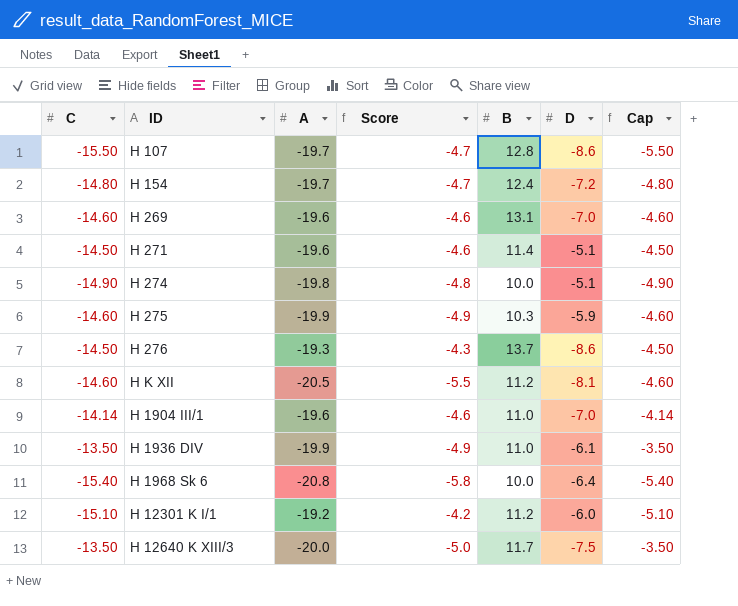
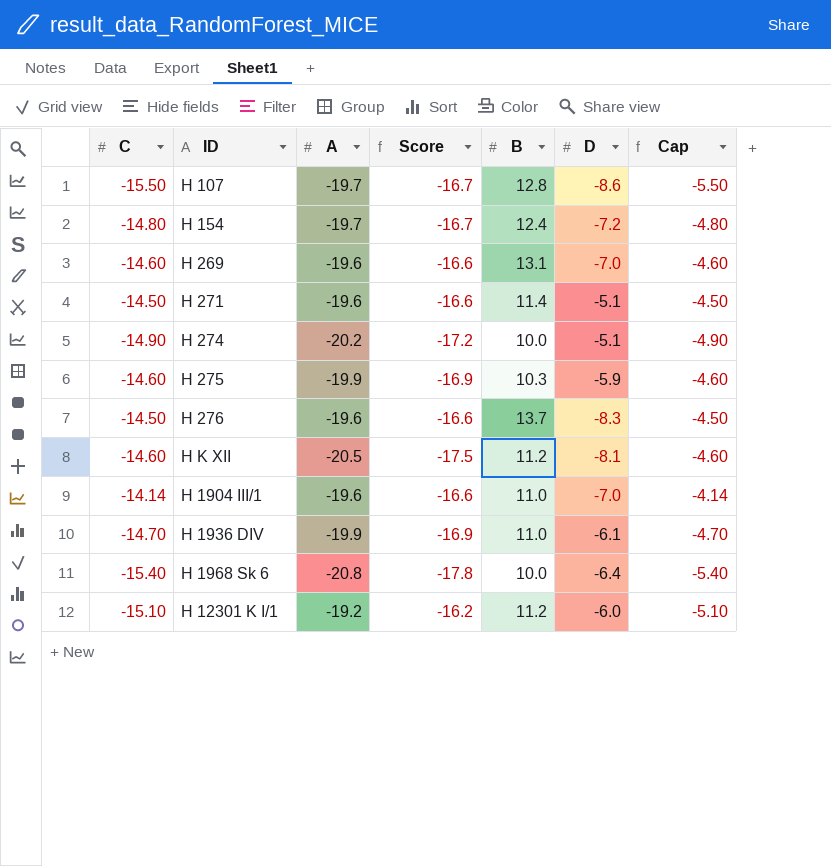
column Score | formula: [A] + 15 -> [A] + 3
row H 12640 K XIII/3: -13.50 | -20.0 | -5.0 | 11.7 | -7.5 | -3.50 -> none
H 274 | A: -19.8 -> -20.2
H 276 | A: -19.3 -> -19.6
H 276 | D: -8.6 -> -8.3
H 1936 DIV | C: -13.50 -> -14.70
H 1936 DIV | Cap: -3.50 -> -4.70

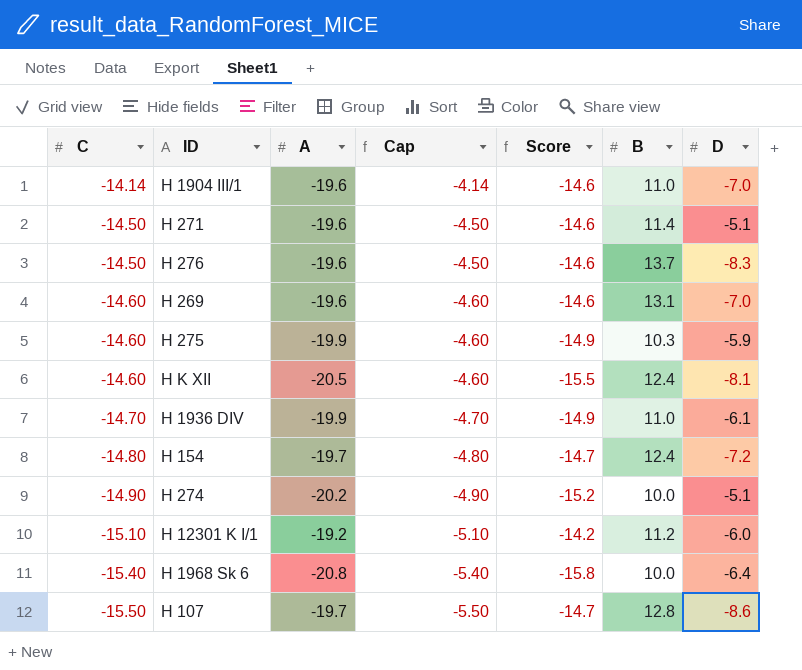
row order: none -> C descending
column Cap | position: 7 -> 4
column Score | formula: [A] + 3 -> [A] + 5
H K XII | B: 11.2 -> 12.4

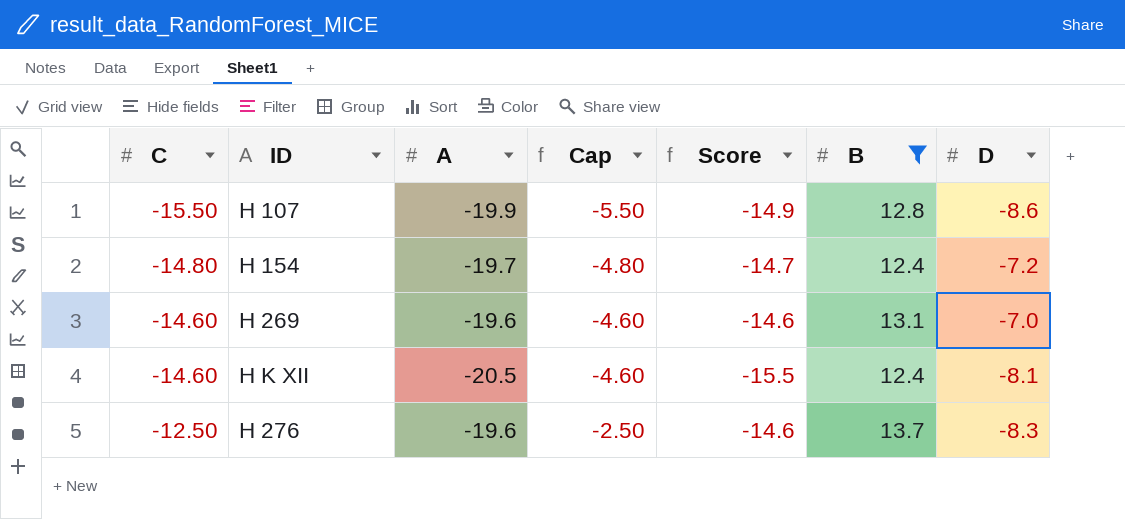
filter: none -> B >= 12.4
row order: C descending -> C ascending
H 107 | A: -19.7 -> -19.9
H 107 | Score: -14.7 -> -14.9
H 276 | C: -14.50 -> -12.50
H 276 | Cap: -4.50 -> -2.50

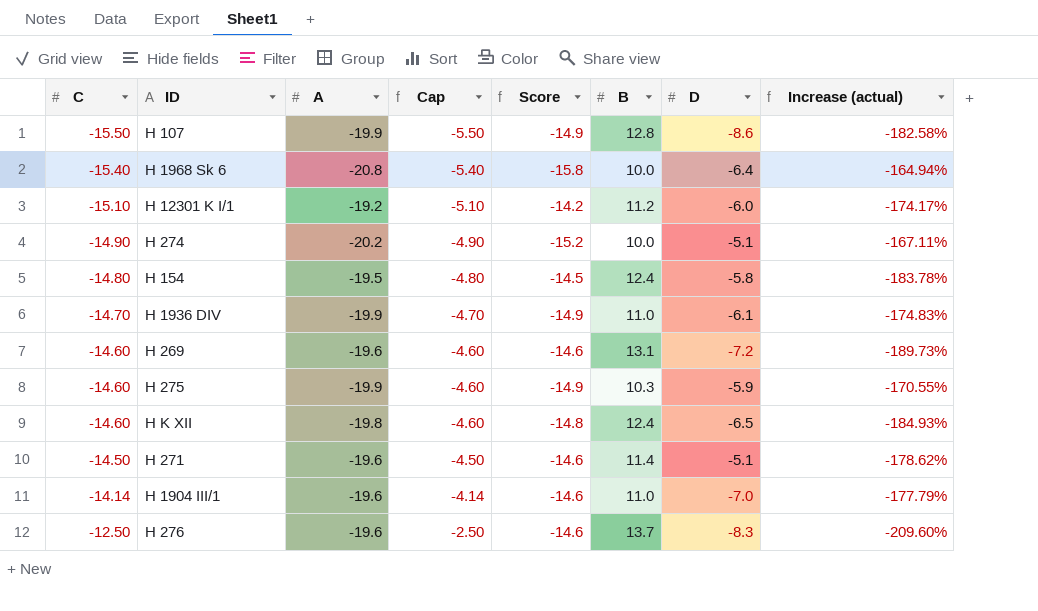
filter: B >= 12.4 -> none
column Increase (actual) | formula: none -> ([B] - [C]) / [C]
H 154 | A: -19.7 -> -19.5
H 154 | Score: -14.7 -> -14.5
H 154 | D: -7.2 -> -5.8
H 269 | D: -7.0 -> -7.2
H K XII | A: -20.5 -> -19.8
H K XII | Score: -15.5 -> -14.8
H K XII | D: -8.1 -> -6.5

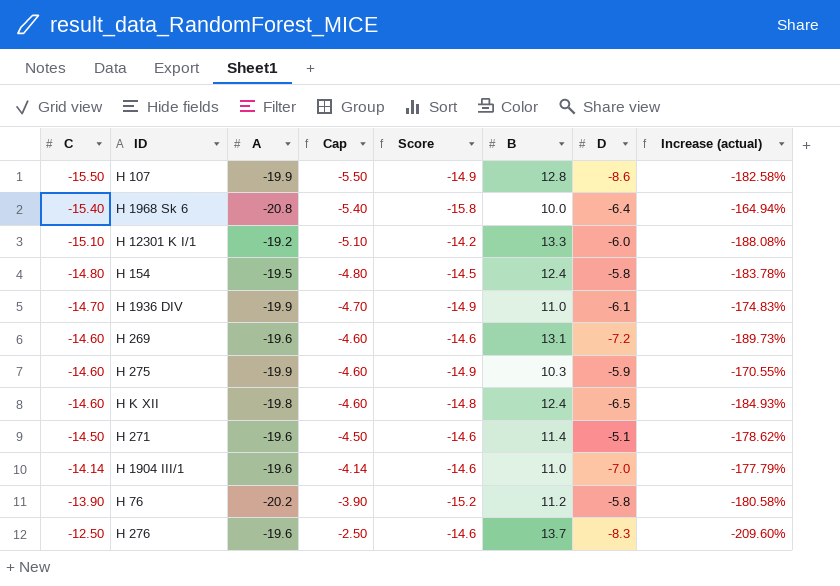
row H 274: -14.90 | -20.2 | -4.90 | -15.2 | 10.0 | -5.1 | -167.11% -> none
H 12301 K I/1 | B: 11.2 -> 13.3
H 12301 K I/1 | Increase (actual): -174.17% -> -188.08%
row H 76: none -> -13.90 | -20.2 | -3.90 | -15.2 | 11.2 | -5.8 | -180.58%

